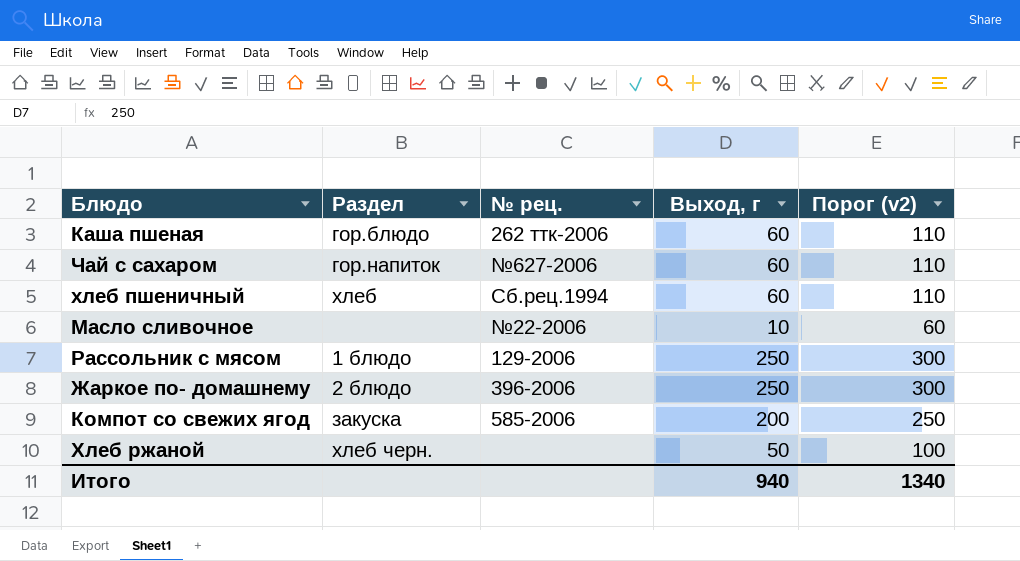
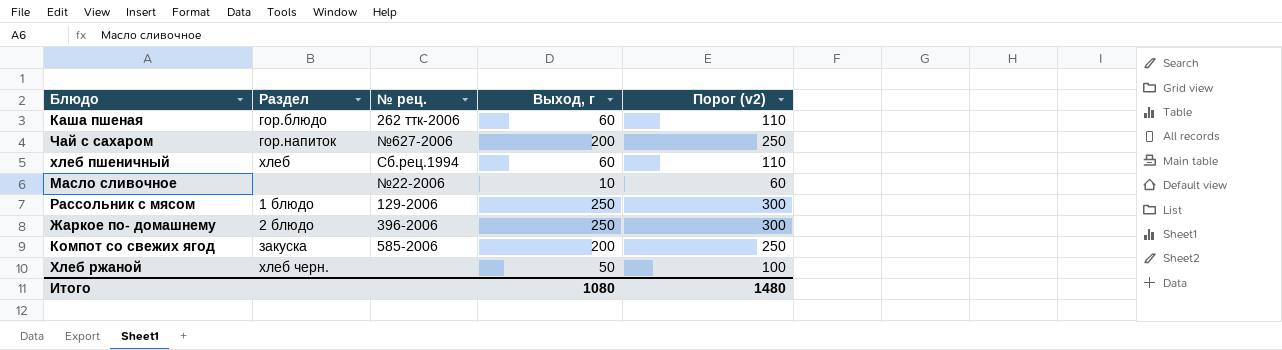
Чай с сахаром | Выход, г: 60 -> 200
Чай с сахаром | Порог (v2): 110 -> 250
Итого | Выход, г: 940 -> 1080
Итого | Порог (v2): 1340 -> 1480

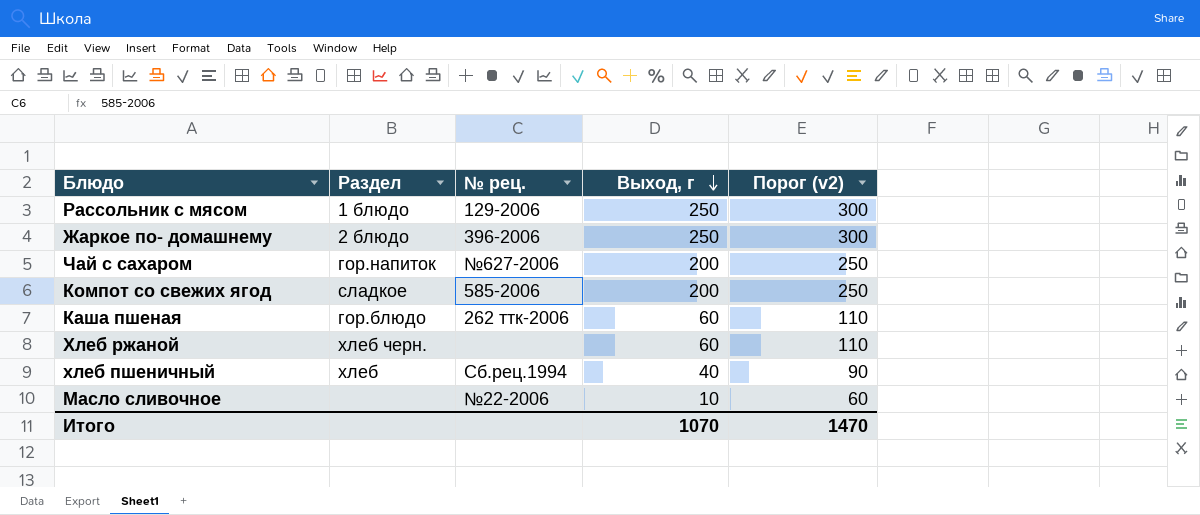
row order: none -> Выход, г descending
Компот со свежих ягод | Раздел: закуска -> сладкое
Хлеб ржаной | Выход, г: 50 -> 60
Хлеб ржаной | Порог (v2): 100 -> 110
хлеб пшеничный | Выход, г: 60 -> 40
хлеб пшеничный | Порог (v2): 110 -> 90
Итого | Выход, г: 1080 -> 1070
Итого | Порог (v2): 1480 -> 1470

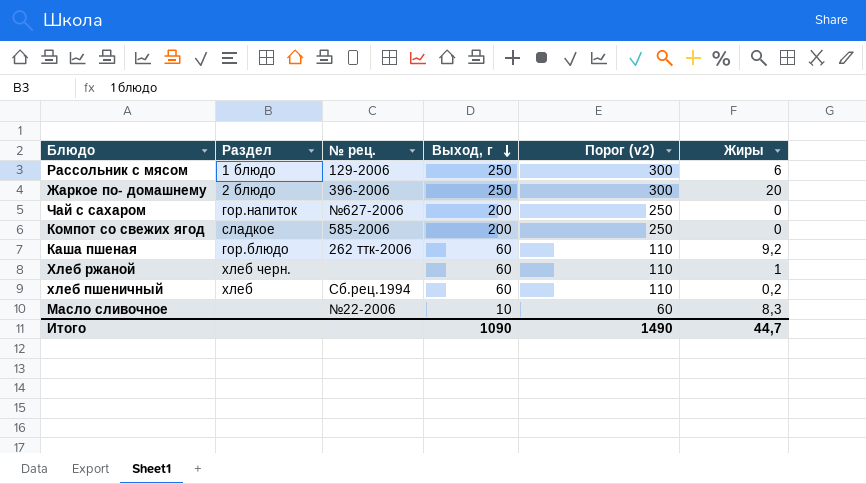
column Жиры | position: none -> 6
хлеб пшеничный | Выход, г: 40 -> 60
хлеб пшеничный | Порог (v2): 90 -> 110
Итого | Выход, г: 1070 -> 1090
Итого | Порог (v2): 1470 -> 1490

